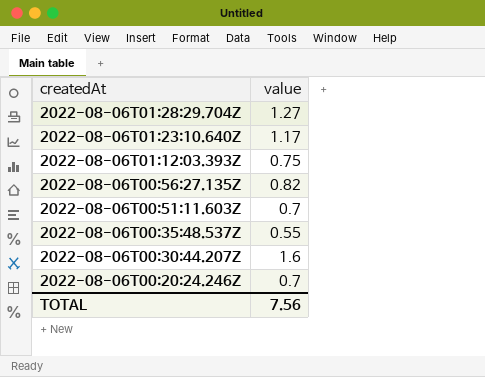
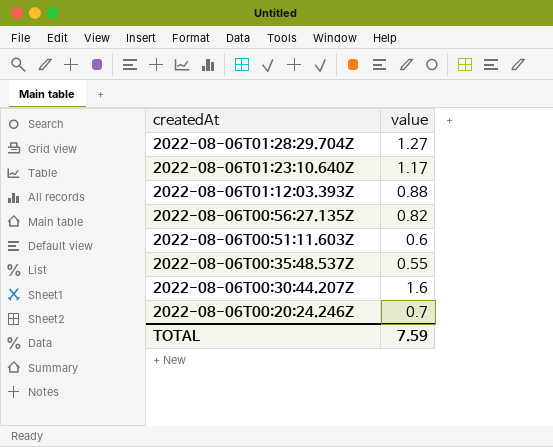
2022-08-06T01:12:03.393Z | value: 0.75 -> 0.88
2022-08-06T00:51:11.603Z | value: 0.7 -> 0.6
TOTAL | value: 7.56 -> 7.59

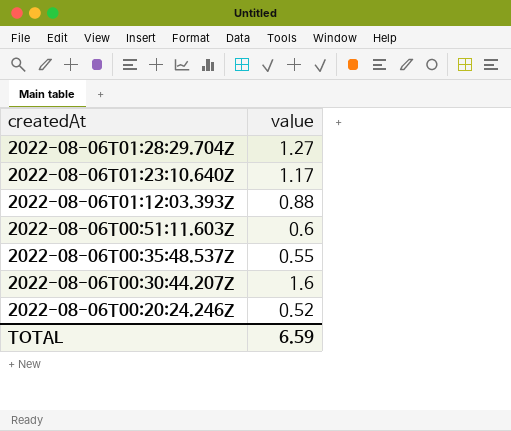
row 2022-08-06T00:56:27.135Z: 0.82 -> none
2022-08-06T00:20:24.246Z | value: 0.7 -> 0.52
TOTAL | value: 7.59 -> 6.59

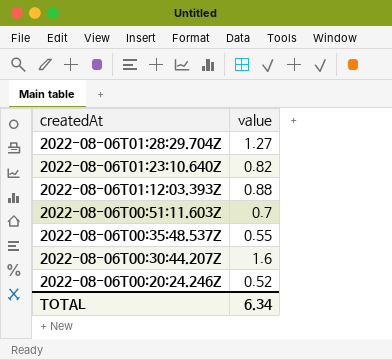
2022-08-06T01:23:10.640Z | value: 1.17 -> 0.82
2022-08-06T00:51:11.603Z | value: 0.6 -> 0.7
TOTAL | value: 6.59 -> 6.34

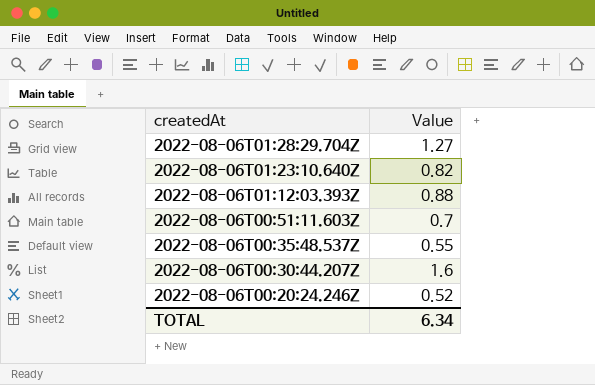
column name: value -> Value

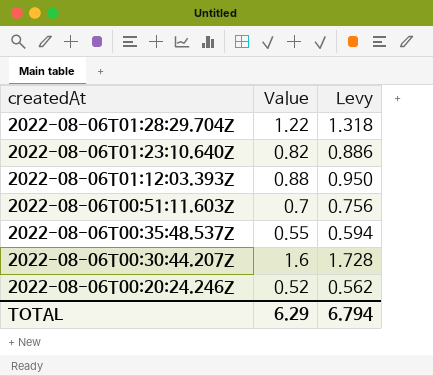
column Levy | formula: none -> [Value] * 1.08
2022-08-06T01:28:29.704Z | Value: 1.27 -> 1.22
TOTAL | Value: 6.34 -> 6.29

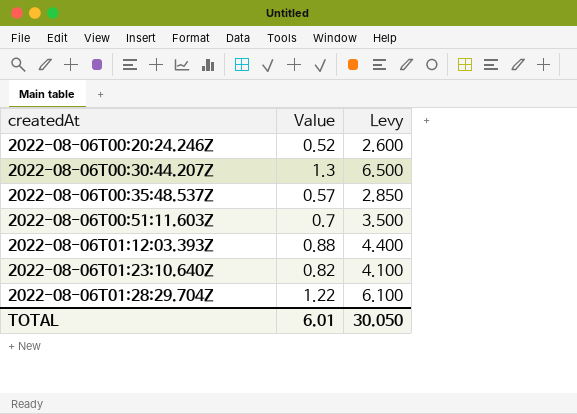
row order: createdAt descending -> createdAt ascending
column Levy | formula: [Value] * 1.08 -> [Value] * 5
2022-08-06T00:30:44.207Z | Value: 1.6 -> 1.3
2022-08-06T00:35:48.537Z | Value: 0.55 -> 0.57
TOTAL | Value: 6.29 -> 6.01
TOTAL | Levy: 6.794 -> 30.050

